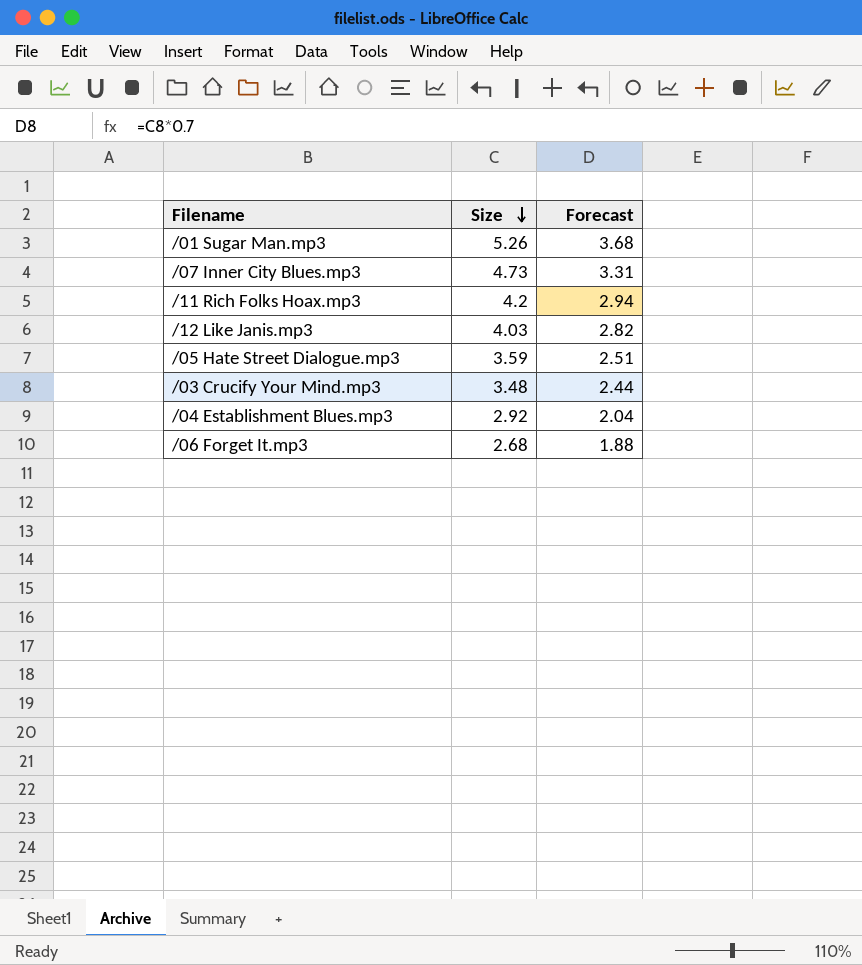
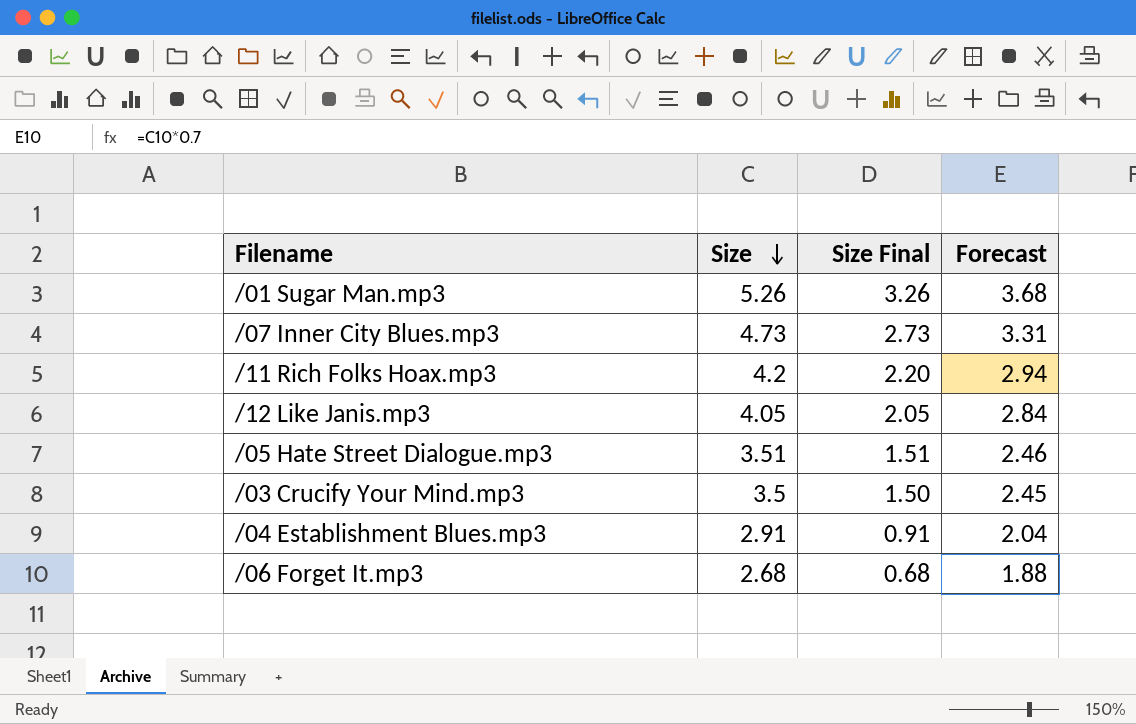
column Size Final | formula: none -> [Size] - 2
/12 Like Janis.mp3 | Size: 4.03 -> 4.05
/12 Like Janis.mp3 | Forecast: 2.82 -> 2.84
/05 Hate Street Dialogue.mp3 | Size: 3.59 -> 3.51
/05 Hate Street Dialogue.mp3 | Forecast: 2.51 -> 2.46
/03 Crucify Your Mind.mp3 | Size: 3.48 -> 3.5
/03 Crucify Your Mind.mp3 | Forecast: 2.44 -> 2.45
/04 Establishment Blues.mp3 | Size: 2.92 -> 2.91

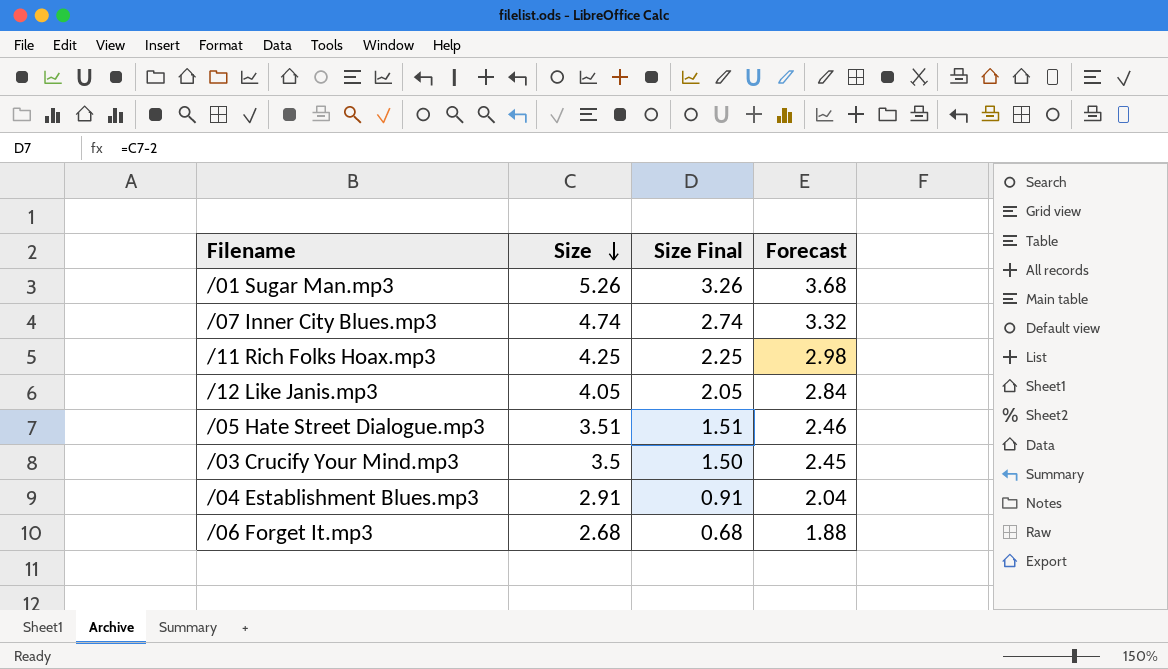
/07 Inner City Blues.mp3 | Size: 4.73 -> 4.74
/07 Inner City Blues.mp3 | Size Final: 2.73 -> 2.74
/07 Inner City Blues.mp3 | Forecast: 3.31 -> 3.32
/11 Rich Folks Hoax.mp3 | Size: 4.2 -> 4.25
/11 Rich Folks Hoax.mp3 | Size Final: 2.20 -> 2.25
/11 Rich Folks Hoax.mp3 | Forecast: 2.94 -> 2.98

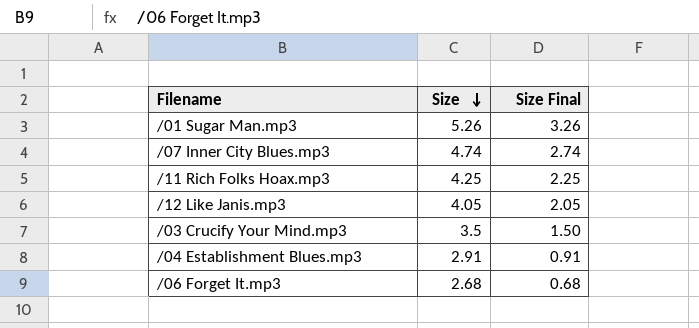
column Forecast | formula: [Size] * 0.7 -> none
row /05 Hate Street Dialogue.mp3: 3.51 | 1.51 | 2.46 -> none

